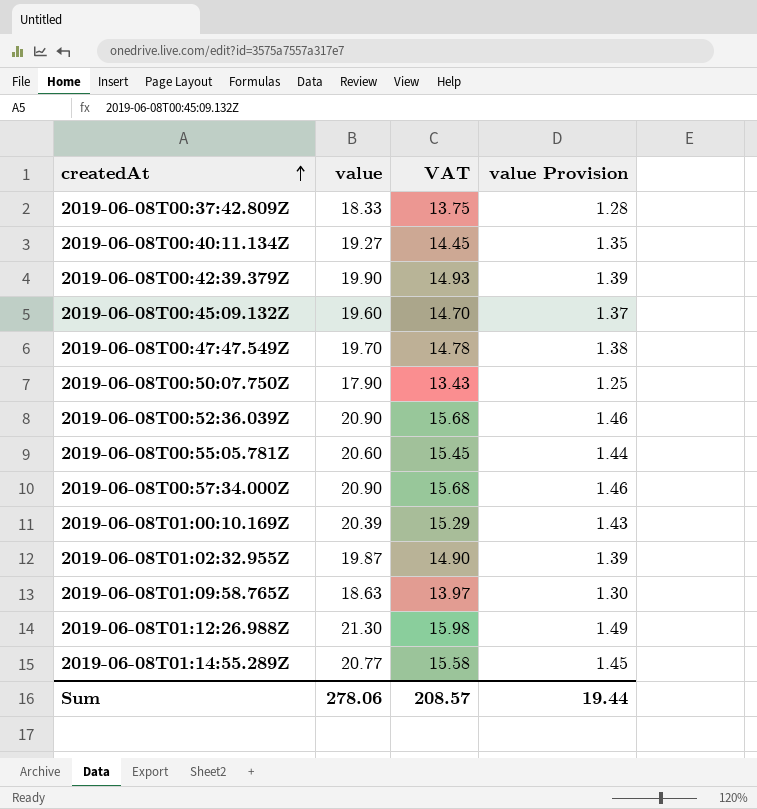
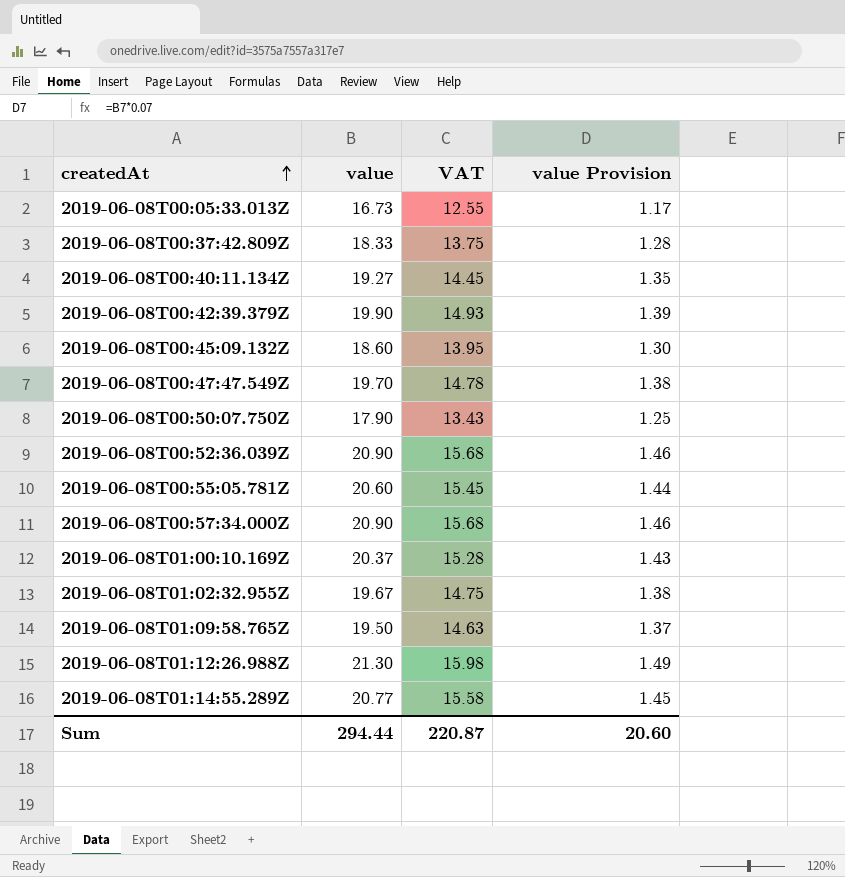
row 2019-06-08T00:05:33.013Z: none -> 16.73 | 12.55 | 1.17
2019-06-08T00:45:09.132Z | value: 19.60 -> 18.60
2019-06-08T00:45:09.132Z | VAT: 14.70 -> 13.95
2019-06-08T00:45:09.132Z | value Provision: 1.37 -> 1.30
2019-06-08T01:00:10.169Z | value: 20.39 -> 20.37
2019-06-08T01:00:10.169Z | VAT: 15.29 -> 15.28
2019-06-08T01:02:32.955Z | value: 19.87 -> 19.67
2019-06-08T01:02:32.955Z | VAT: 14.90 -> 14.75
2019-06-08T01:02:32.955Z | value Provision: 1.39 -> 1.38
2019-06-08T01:09:58.765Z | value: 18.63 -> 19.50
2019-06-08T01:09:58.765Z | VAT: 13.97 -> 14.63
2019-06-08T01:09:58.765Z | value Provision: 1.30 -> 1.37
Sum | value: 278.06 -> 294.44
Sum | VAT: 208.57 -> 220.87
Sum | value Provision: 19.44 -> 20.60

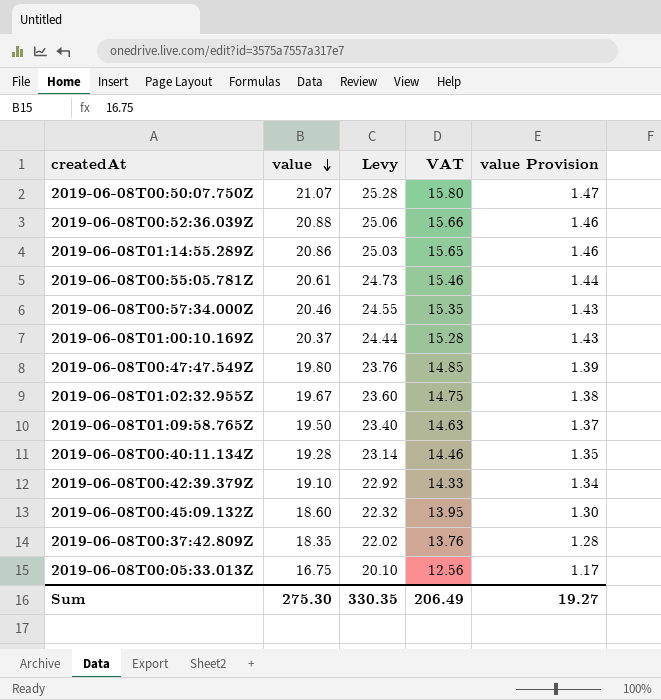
row order: createdAt ascending -> value descending
column Levy | formula: none -> [value] * 1.2
row 2019-06-08T01:12:26.988Z: 21.30 | 15.98 | 1.49 -> none
2019-06-08T00:50:07.750Z | value: 17.90 -> 21.07
2019-06-08T00:50:07.750Z | VAT: 13.43 -> 15.80
2019-06-08T00:50:07.750Z | value Provision: 1.25 -> 1.47
2019-06-08T00:52:36.039Z | value: 20.90 -> 20.88
2019-06-08T00:52:36.039Z | VAT: 15.68 -> 15.66
2019-06-08T01:14:55.289Z | value: 20.77 -> 20.86
2019-06-08T01:14:55.289Z | VAT: 15.58 -> 15.65
2019-06-08T01:14:55.289Z | value Provision: 1.45 -> 1.46
2019-06-08T00:55:05.781Z | value: 20.60 -> 20.61
2019-06-08T00:55:05.781Z | VAT: 15.45 -> 15.46
2019-06-08T00:57:34.000Z | value: 20.90 -> 20.46
2019-06-08T00:57:34.000Z | VAT: 15.68 -> 15.35
2019-06-08T00:57:34.000Z | value Provision: 1.46 -> 1.43
2019-06-08T00:47:47.549Z | value: 19.70 -> 19.80
2019-06-08T00:47:47.549Z | VAT: 14.78 -> 14.85
2019-06-08T00:47:47.549Z | value Provision: 1.38 -> 1.39
2019-06-08T00:40:11.134Z | value: 19.27 -> 19.28
2019-06-08T00:40:11.134Z | VAT: 14.45 -> 14.46
2019-06-08T00:42:39.379Z | value: 19.90 -> 19.10
2019-06-08T00:42:39.379Z | VAT: 14.93 -> 14.33
2019-06-08T00:42:39.379Z | value Provision: 1.39 -> 1.34
2019-06-08T00:37:42.809Z | value: 18.33 -> 18.35
2019-06-08T00:37:42.809Z | VAT: 13.75 -> 13.76
2019-06-08T00:05:33.013Z | value: 16.73 -> 16.75
2019-06-08T00:05:33.013Z | VAT: 12.55 -> 12.56
Sum | value: 294.44 -> 275.30
Sum | VAT: 220.87 -> 206.49
Sum | value Provision: 20.60 -> 19.27

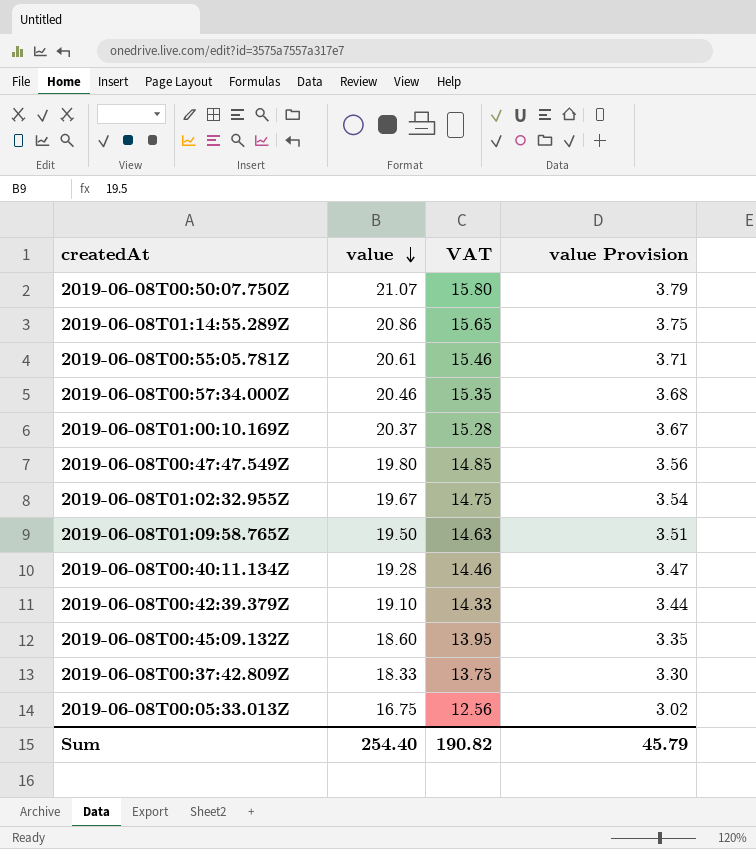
column Levy | formula: [value] * 1.2 -> none
column value Provision | formula: [value] * 0.07 -> [value] * 0.18
row 2019-06-08T00:52:36.039Z: 20.88 | 25.06 | 15.66 | 1.46 -> none
2019-06-08T00:37:42.809Z | value: 18.35 -> 18.33
2019-06-08T00:37:42.809Z | VAT: 13.76 -> 13.75
Sum | value: 275.30 -> 254.40
Sum | VAT: 206.49 -> 190.82
Sum | value Provision: 19.27 -> 45.79

